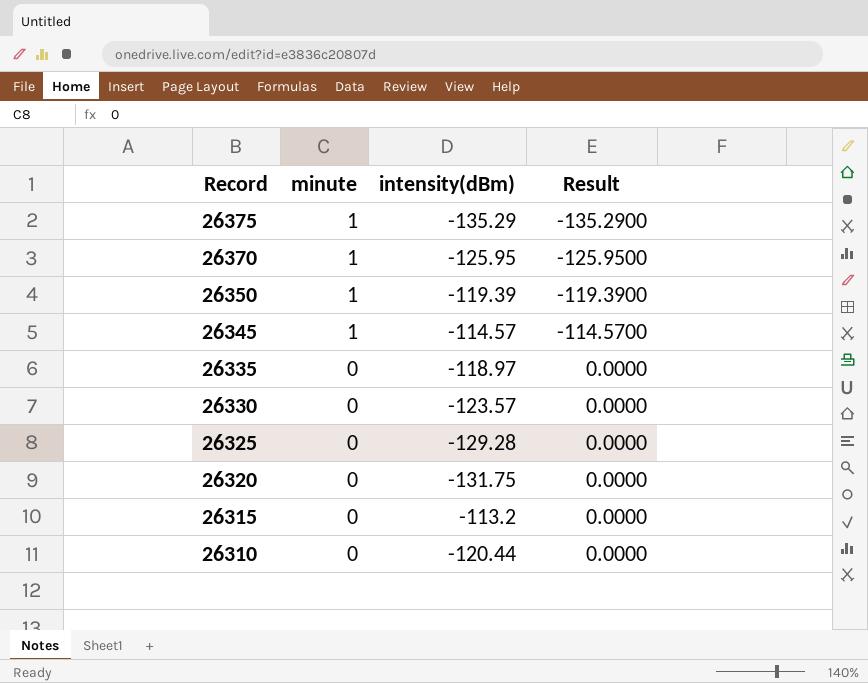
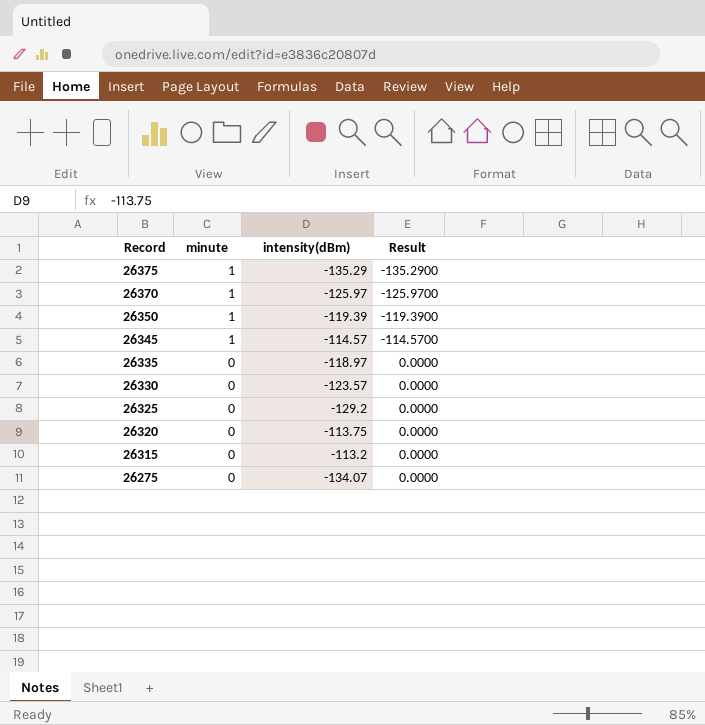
row 26310: 0 | -120.44 | 0.0000 -> none
26370 | intensity(dBm): -125.95 -> -125.97
26370 | Result: -125.9500 -> -125.9700
26325 | intensity(dBm): -129.28 -> -129.2
26320 | intensity(dBm): -131.75 -> -113.75
row 26275: none -> 0 | -134.07 | 0.0000

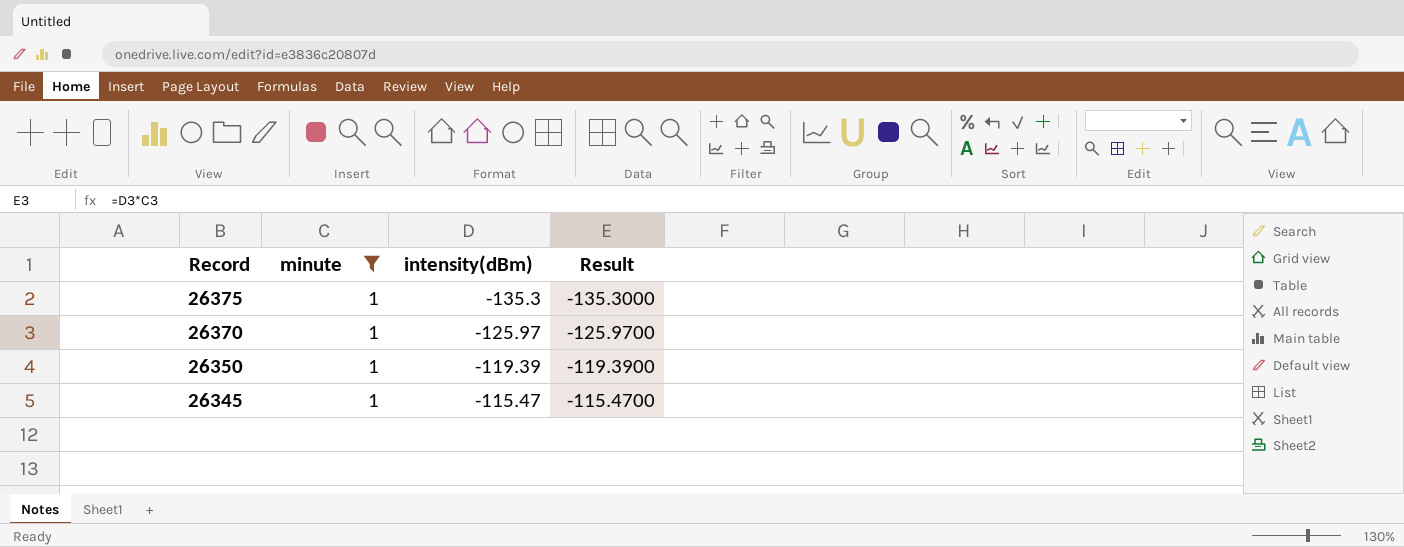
filter: none -> minute = 1
26375 | intensity(dBm): -135.29 -> -135.3
26375 | Result: -135.2900 -> -135.3000
26345 | intensity(dBm): -114.57 -> -115.47
26345 | Result: -114.5700 -> -115.4700

